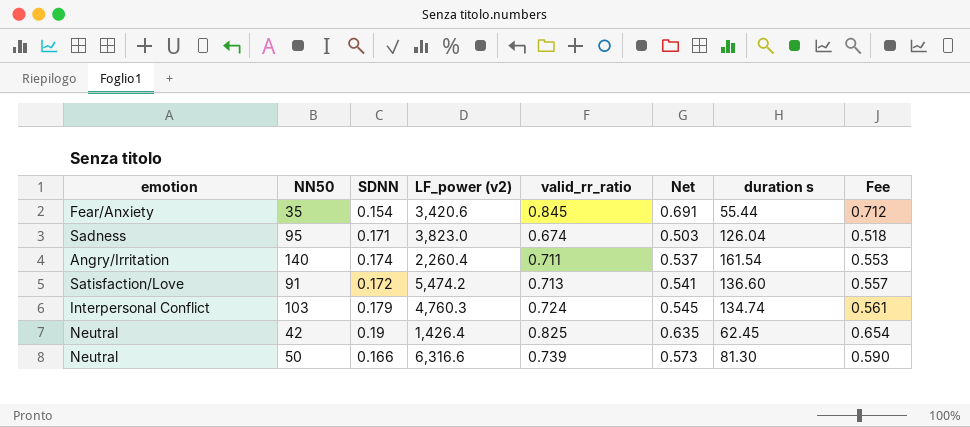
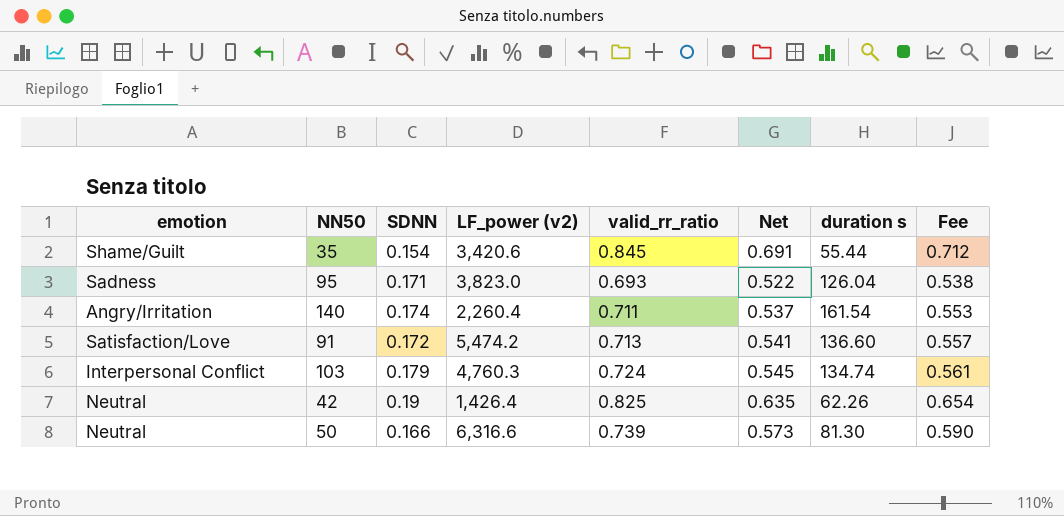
35 | emotion: Fear/Anxiety -> Shame/Guilt
95 | valid_rr_ratio: 0.674 -> 0.693
95 | Net: 0.503 -> 0.522
95 | Fee: 0.518 -> 0.538
42 | duration s: 62.45 -> 62.26

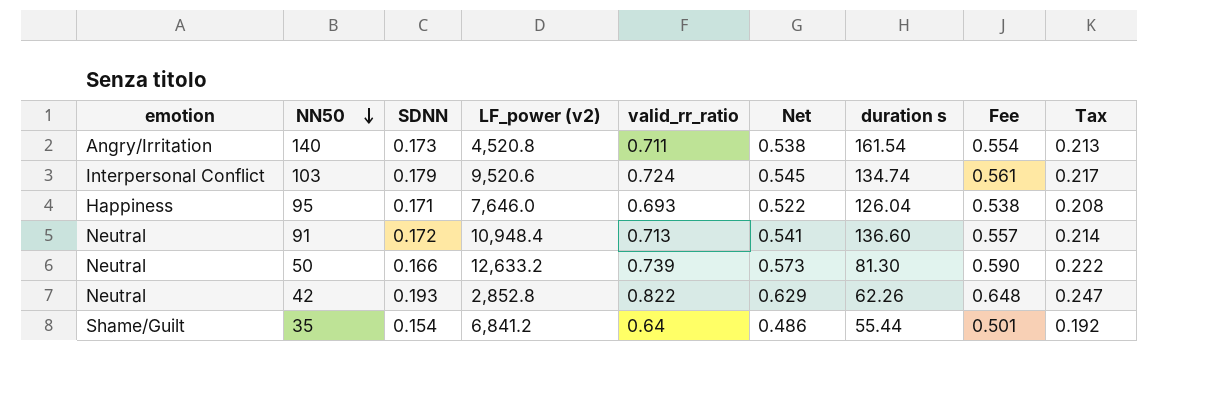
row order: none -> NN50 descending
column Tax | formula: none -> [valid_rr_ratio] * 0.3
140 | SDNN: 0.174 -> 0.173
140 | LF_power (v2): 2,260.4 -> 4,520.8
140 | Net: 0.537 -> 0.538
140 | Fee: 0.553 -> 0.554
103 | LF_power (v2): 4,760.3 -> 9,520.6
95 | emotion: Sadness -> Happiness
95 | LF_power (v2): 3,823.0 -> 7,646.0
91 | emotion: Satisfaction/Love -> Neutral
91 | LF_power (v2): 5,474.2 -> 10,948.4
50 | LF_power (v2): 6,316.6 -> 12,633.2
42 | SDNN: 0.19 -> 0.193
42 | LF_power (v2): 1,426.4 -> 2,852.8
42 | valid_rr_ratio: 0.825 -> 0.822
42 | Net: 0.635 -> 0.629
42 | Fee: 0.654 -> 0.648
35 | LF_power (v2): 3,420.6 -> 6,841.2
35 | valid_rr_ratio: 0.845 -> 0.64
35 | Net: 0.691 -> 0.486
35 | Fee: 0.712 -> 0.501

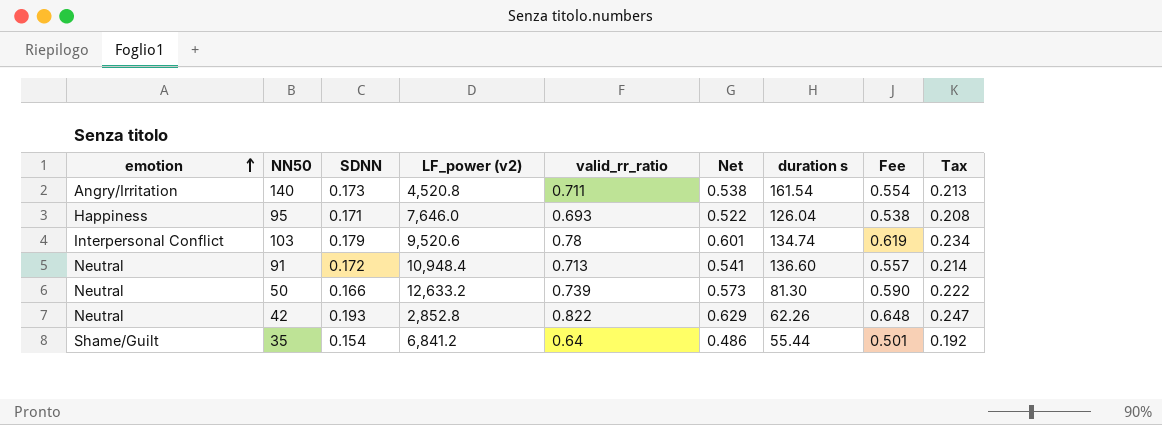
row order: NN50 descending -> emotion ascending
103 | valid_rr_ratio: 0.724 -> 0.78
103 | Net: 0.545 -> 0.601
103 | Fee: 0.561 -> 0.619
103 | Tax: 0.217 -> 0.234

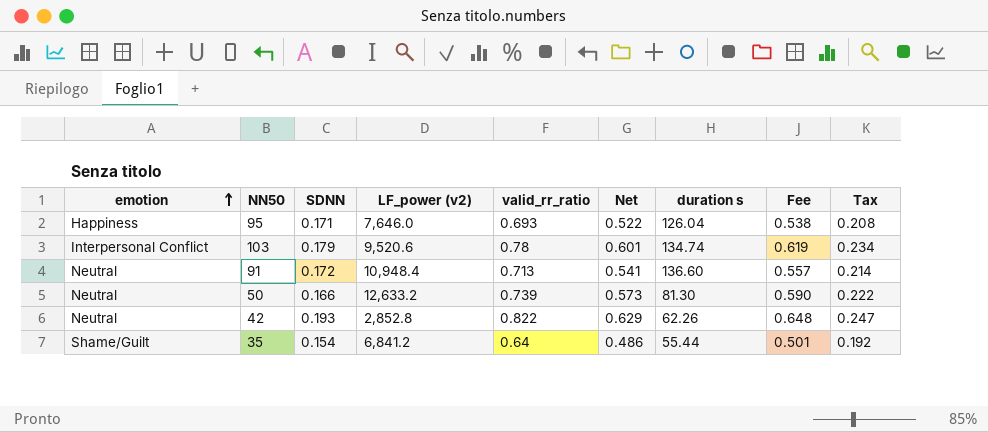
row 140: Angry/Irritation | 0.173 | 4,520.8 | 0.711 | 0.538 | 161.54 | 0.554 | 0.213 -> none

